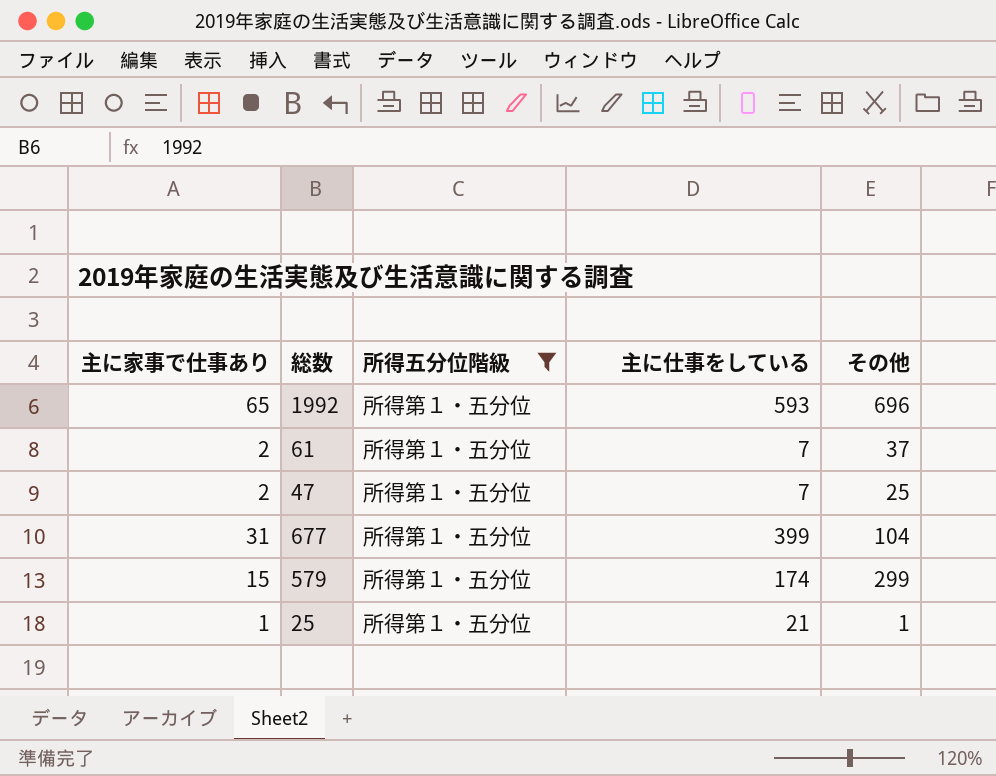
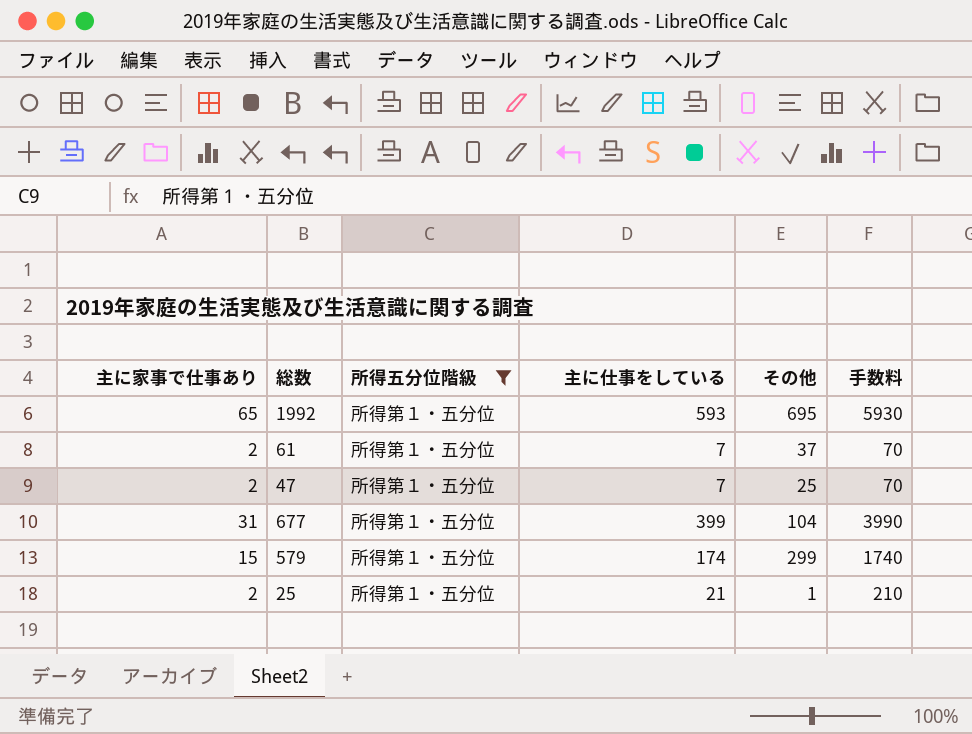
column 手数料 | formula: none -> [主に仕事をしている] * 10
1992 | その他: 696 -> 695
25 | 主に家事で仕事あり: 1 -> 2

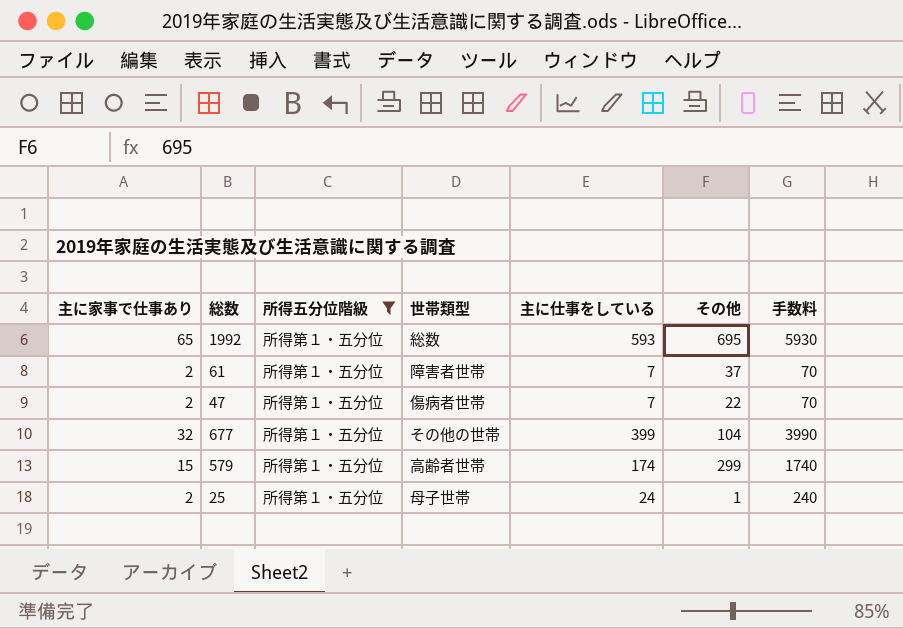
column 世帯類型 | position: none -> 4
47 | その他: 25 -> 22
677 | 主に家事で仕事あり: 31 -> 32
25 | 主に仕事をしている: 21 -> 24
25 | 手数料: 210 -> 240

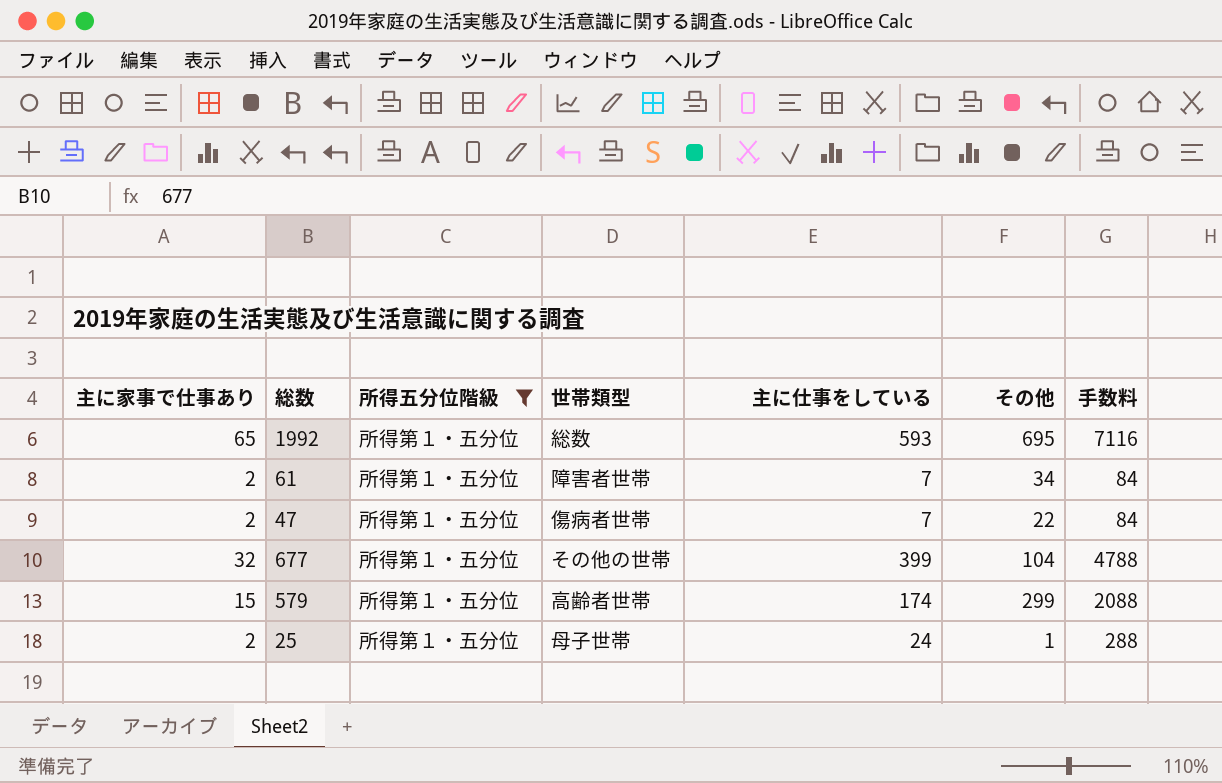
column 手数料 | formula: [主に仕事をしている] * 10 -> [主に仕事をしている] * 12
61 | その他: 37 -> 34

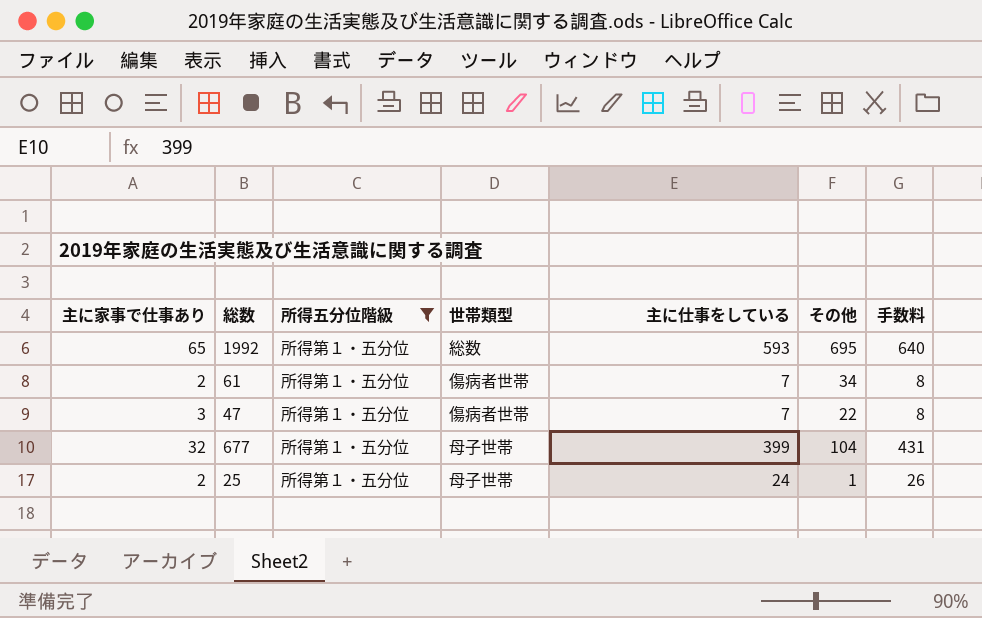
column 手数料 | formula: [主に仕事をしている] * 12 -> [主に仕事をしている] * 1.08
row 579: 15 | 所得第１・五分位 | 高齢者世帯 | 174 | 299 | 2088 -> none
61 | 世帯類型: 障害者世帯 -> 傷病者世帯
47 | 主に家事で仕事あり: 2 -> 3
677 | 世帯類型: その他の世帯 -> 母子世帯

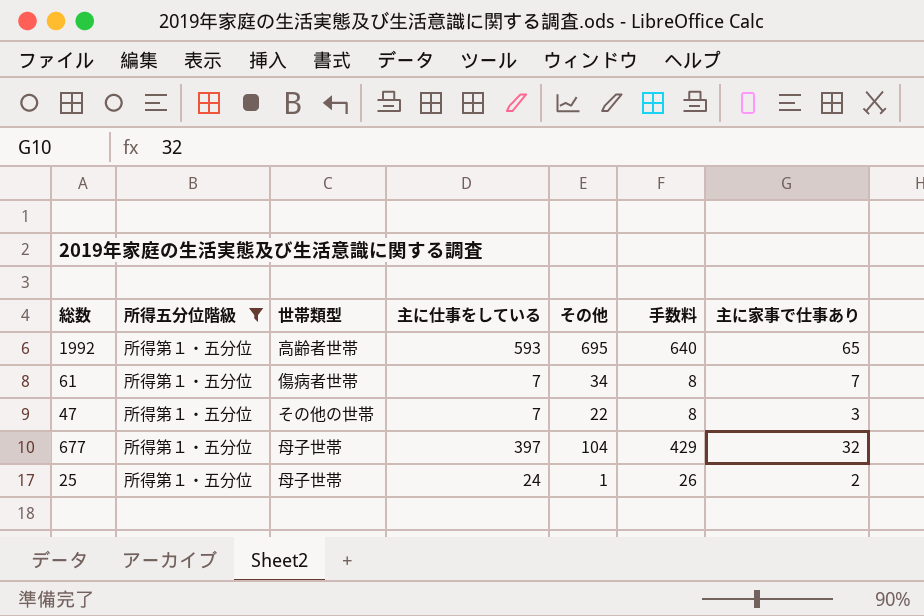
column 主に家事で仕事あり | position: 1 -> 7
1992 | 世帯類型: 総数 -> 高齢者世帯
61 | 主に家事で仕事あり: 2 -> 7
47 | 世帯類型: 傷病者世帯 -> その他の世帯
677 | 主に仕事をしている: 399 -> 397
677 | 手数料: 431 -> 429

